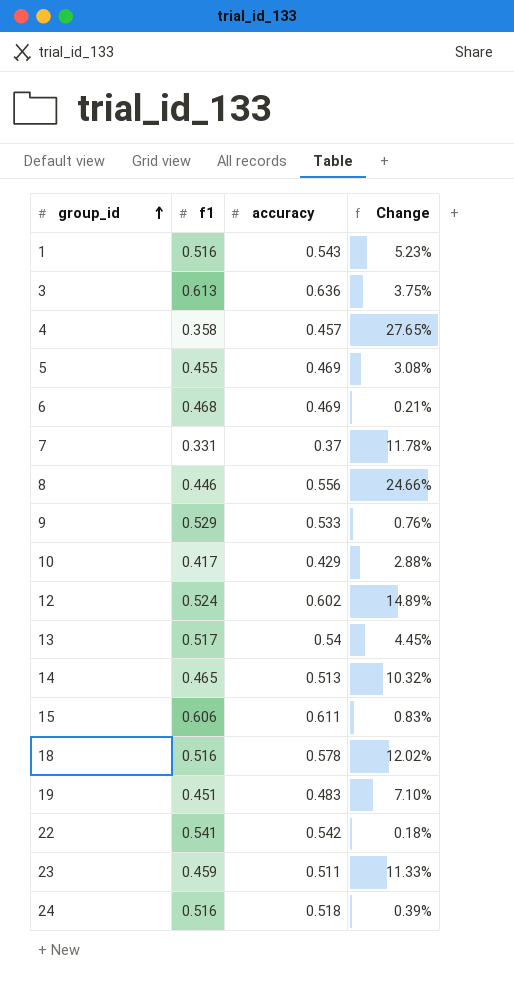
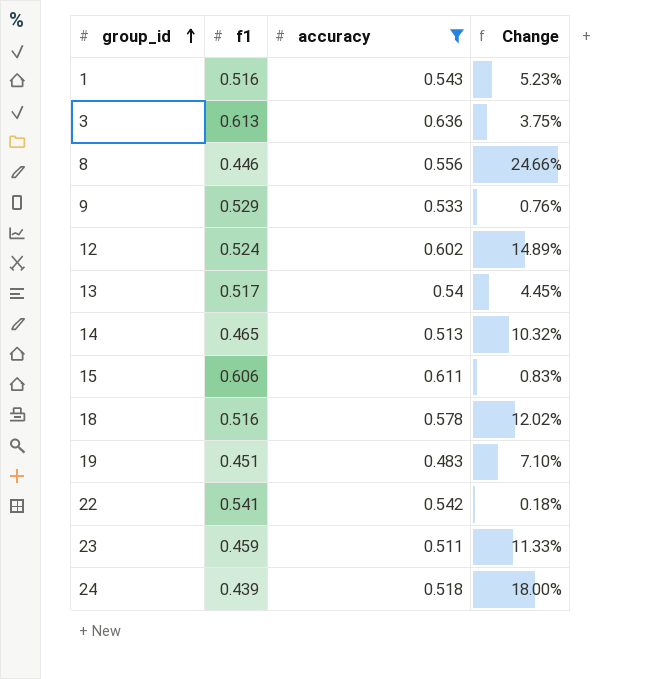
filter: none -> accuracy >= 0.483
24 | f1: 0.516 -> 0.439
24 | Change: 0.39% -> 18.00%

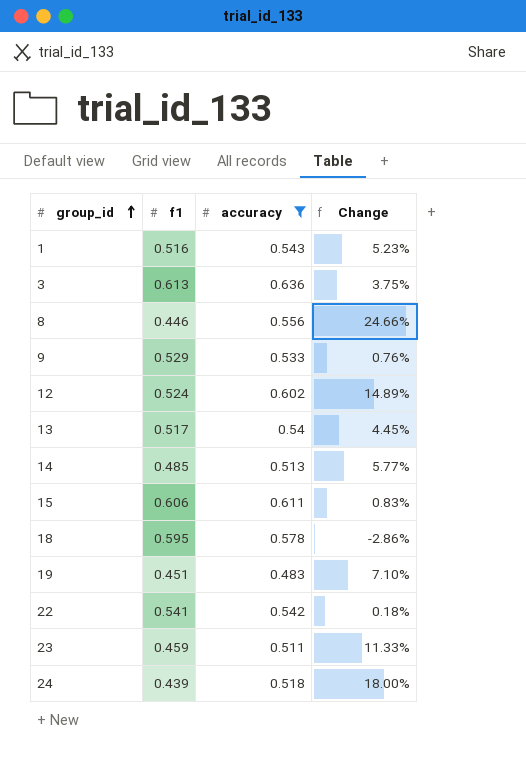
14 | f1: 0.465 -> 0.485
14 | Change: 10.32% -> 5.77%
18 | f1: 0.516 -> 0.595
18 | Change: 12.02% -> -2.86%

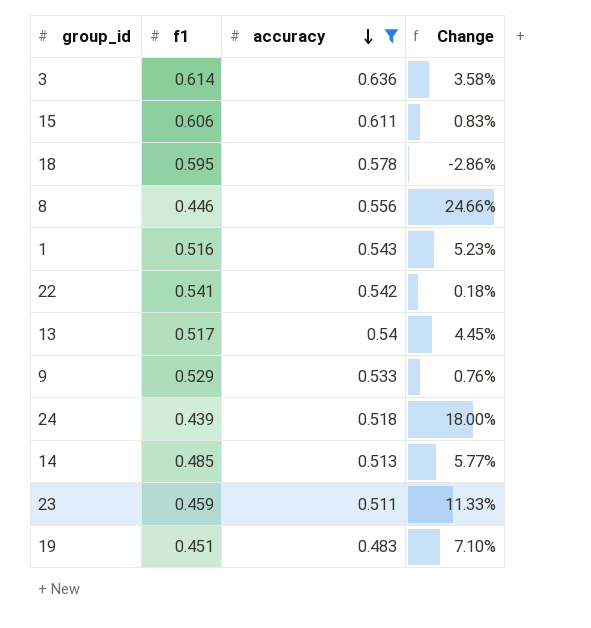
row order: group_id ascending -> accuracy descending
row 12: 0.524 | 0.602 | 14.89% -> none
3 | f1: 0.613 -> 0.614
3 | Change: 3.75% -> 3.58%

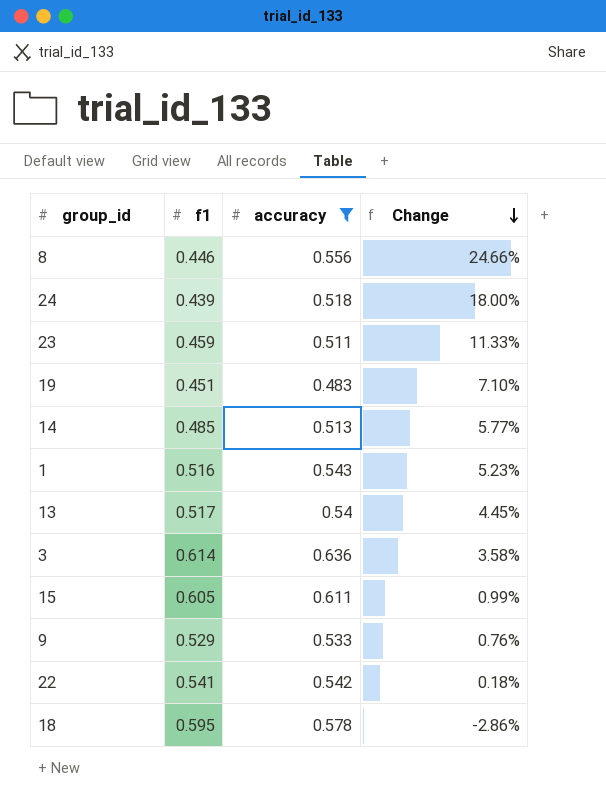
row order: accuracy descending -> Change descending
15 | f1: 0.606 -> 0.605
15 | Change: 0.83% -> 0.99%

